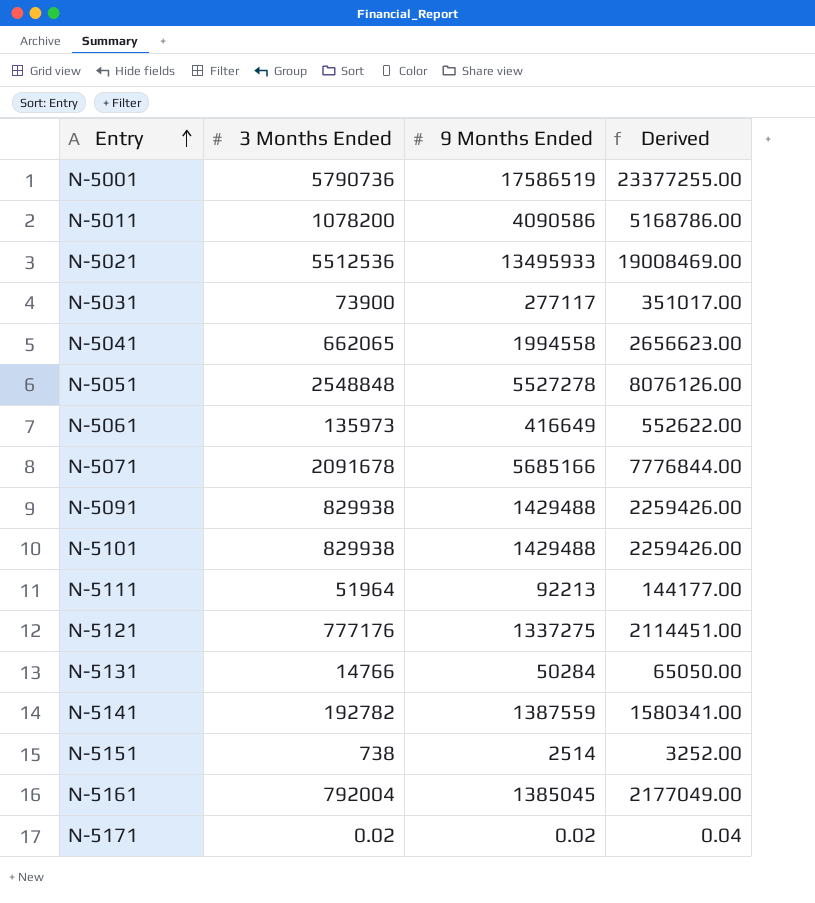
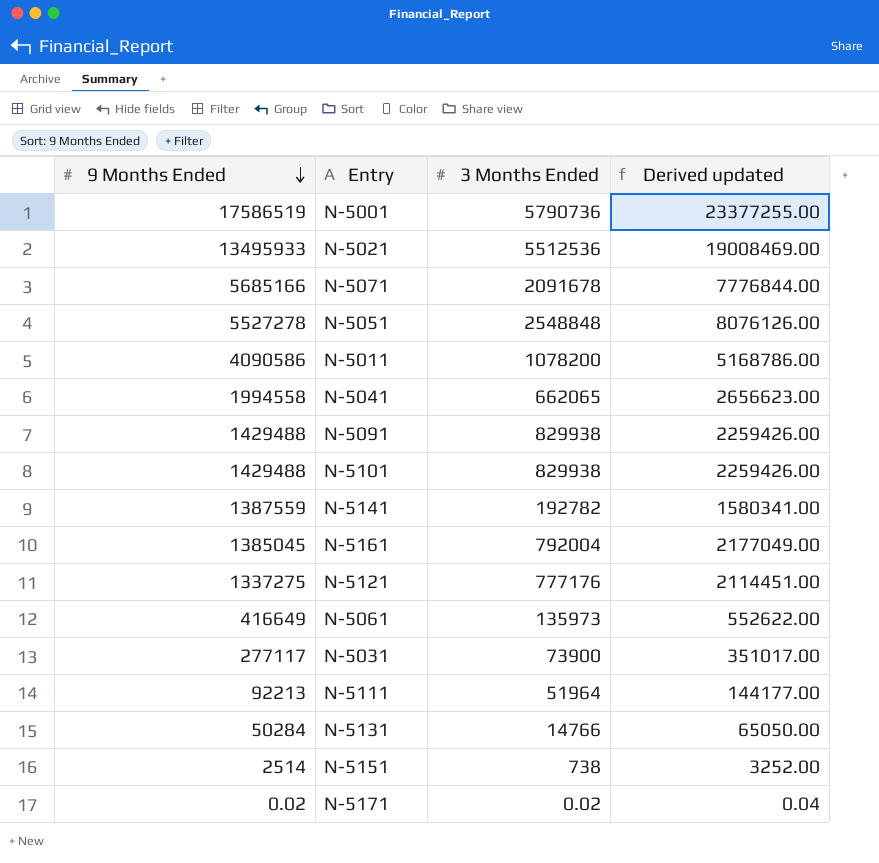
row order: Entry ascending -> 9 Months Ended descending
column 9 Months Ended | position: 3 -> 1
column name: Derived -> Derived updated

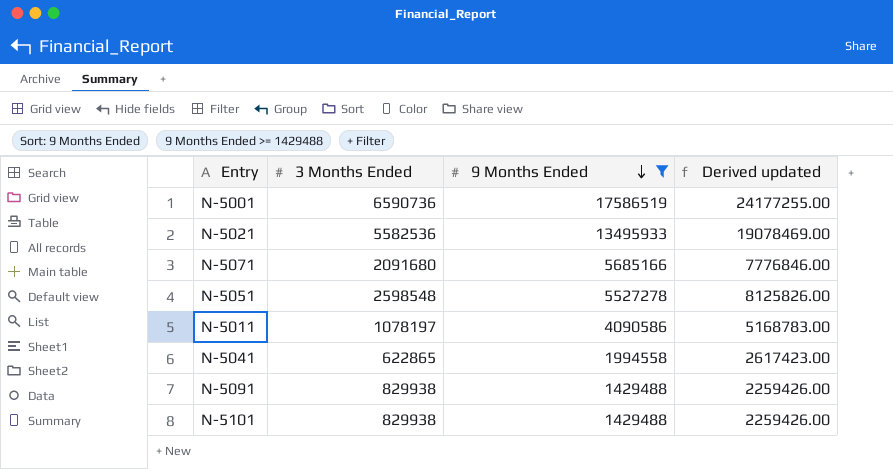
filter: none -> 9 Months Ended >= 1429488
column 9 Months Ended | position: 1 -> 3
N-5001 | 3 Months Ended: 5790736 -> 6590736
N-5001 | Derived updated: 23377255.00 -> 24177255.00
N-5021 | 3 Months Ended: 5512536 -> 5582536
N-5021 | Derived updated: 19008469.00 -> 19078469.00
N-5071 | 3 Months Ended: 2091678 -> 2091680
N-5071 | Derived updated: 7776844.00 -> 7776846.00
N-5051 | 3 Months Ended: 2548848 -> 2598548
N-5051 | Derived updated: 8076126.00 -> 8125826.00
N-5011 | 3 Months Ended: 1078200 -> 1078197
N-5011 | Derived updated: 5168786.00 -> 5168783.00
N-5041 | 3 Months Ended: 662065 -> 622865
N-5041 | Derived updated: 2656623.00 -> 2617423.00

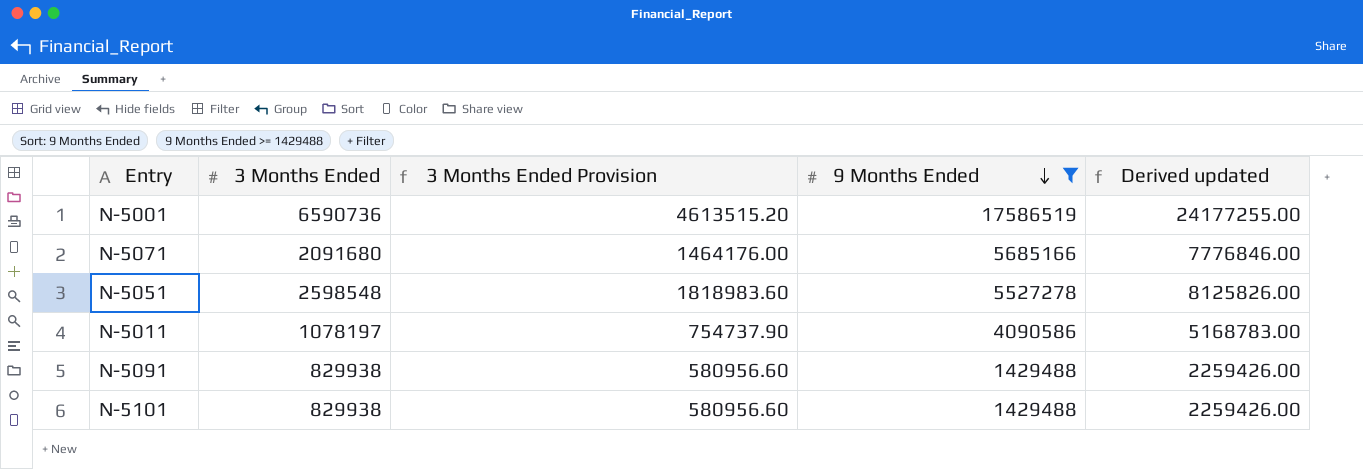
column 3 Months Ended Provision | formula: none -> [3 Months Ended] * 0.7
row N-5021: 5582536 | 13495933 | 19078469.00 -> none
row N-5041: 622865 | 1994558 | 2617423.00 -> none

